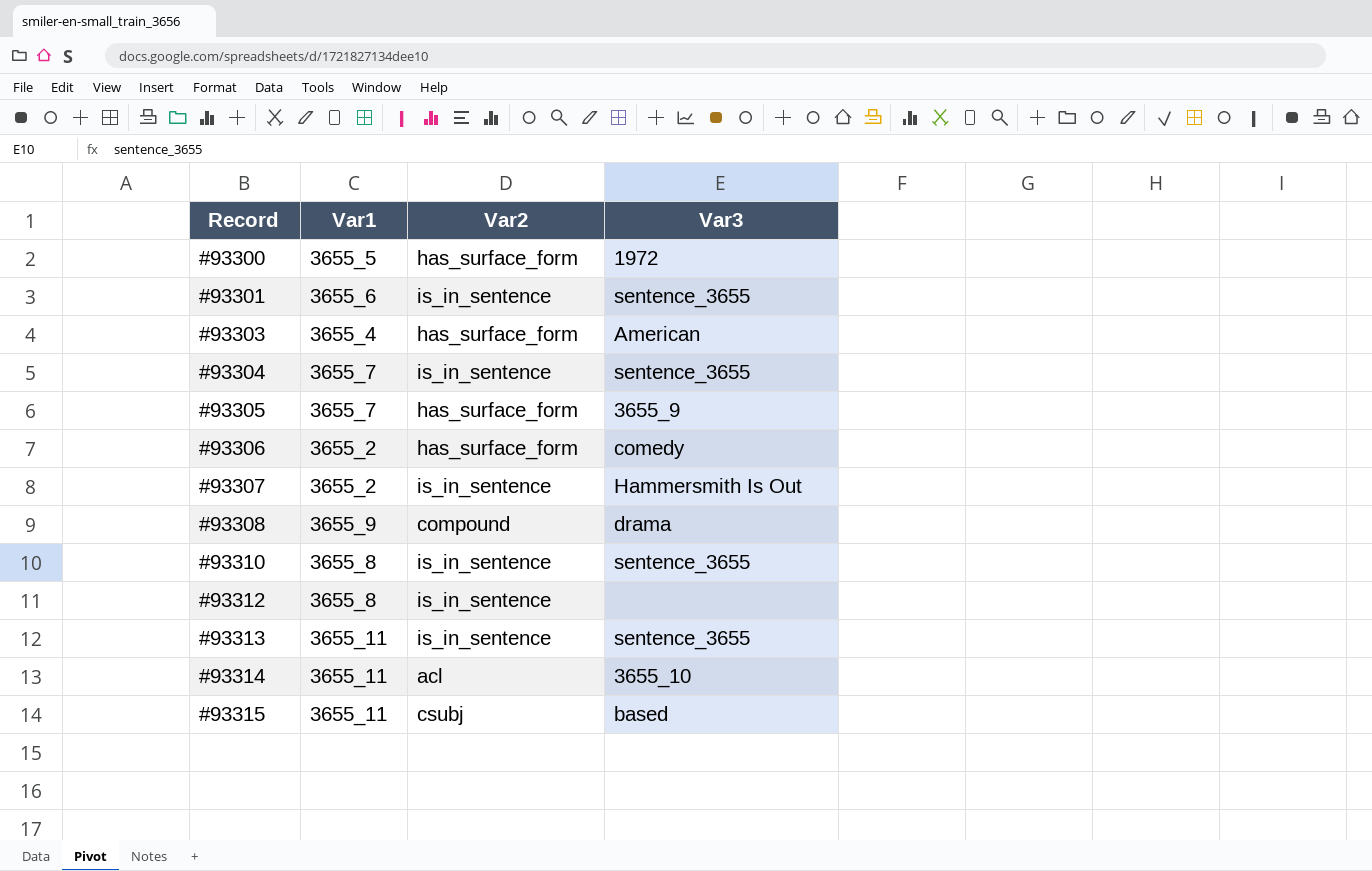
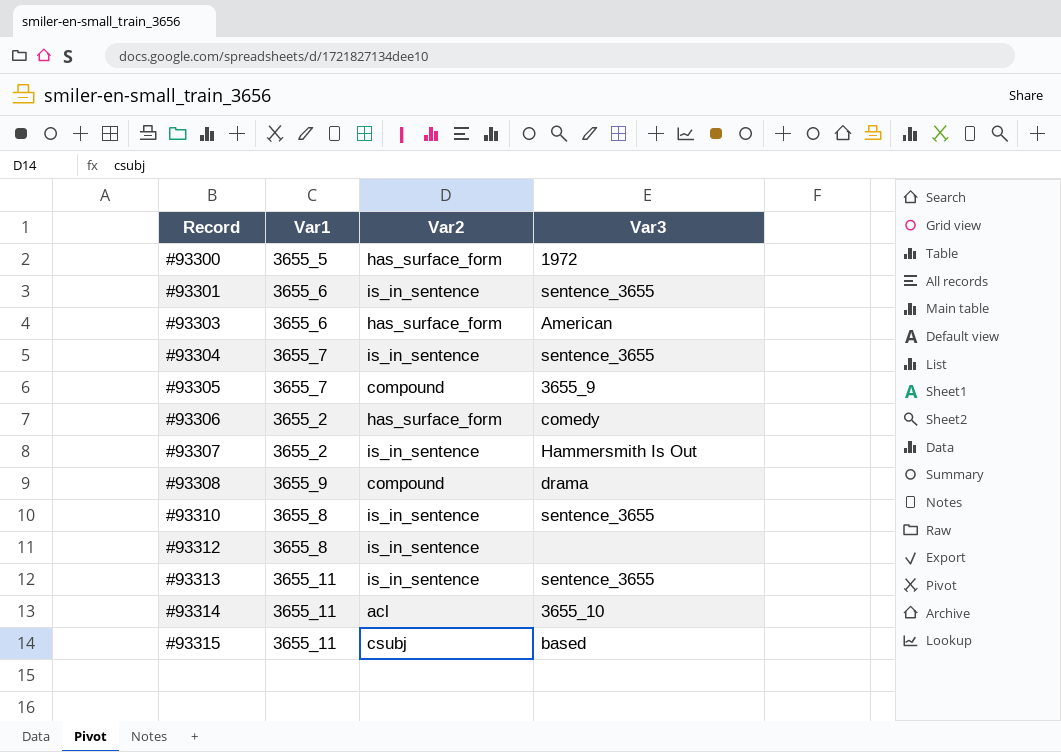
#93303 | Var1: 3655_4 -> 3655_6
#93305 | Var2: has_surface_form -> compound

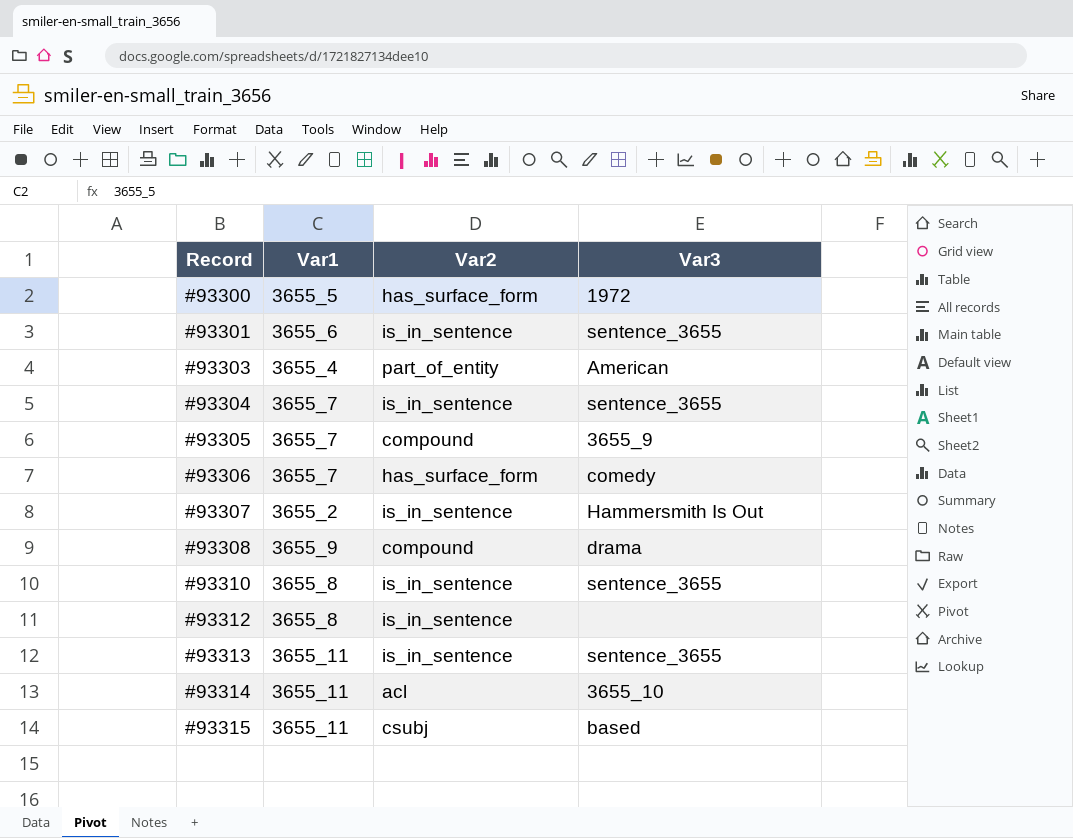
#93303 | Var1: 3655_6 -> 3655_4
#93303 | Var2: has_surface_form -> part_of_entity
#93306 | Var1: 3655_2 -> 3655_7

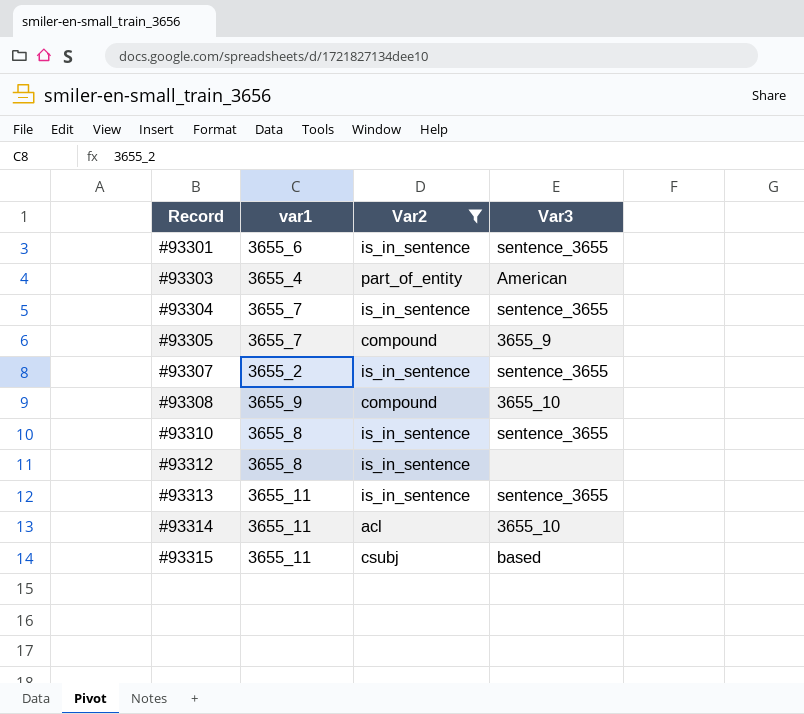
filter: none -> Var2 != has_surface_form
column name: Var1 -> var1
#93307 | Var3: Hammersmith Is Out -> sentence_3655
#93308 | Var3: drama -> 3655_10

